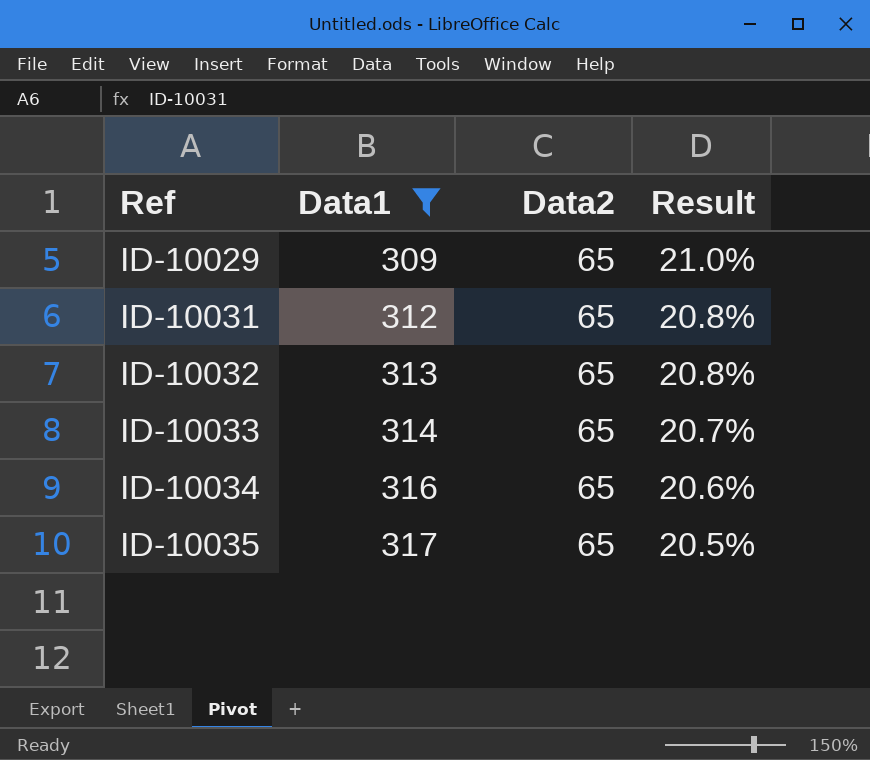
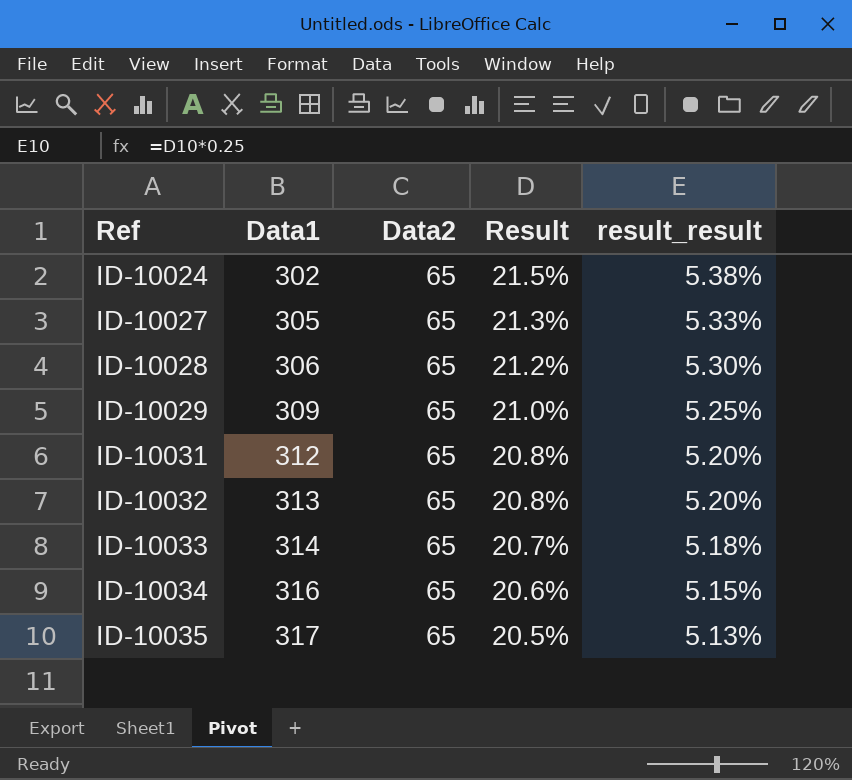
filter: Data1 >= 309 -> none
column result_result | formula: none -> [Result] * 0.25

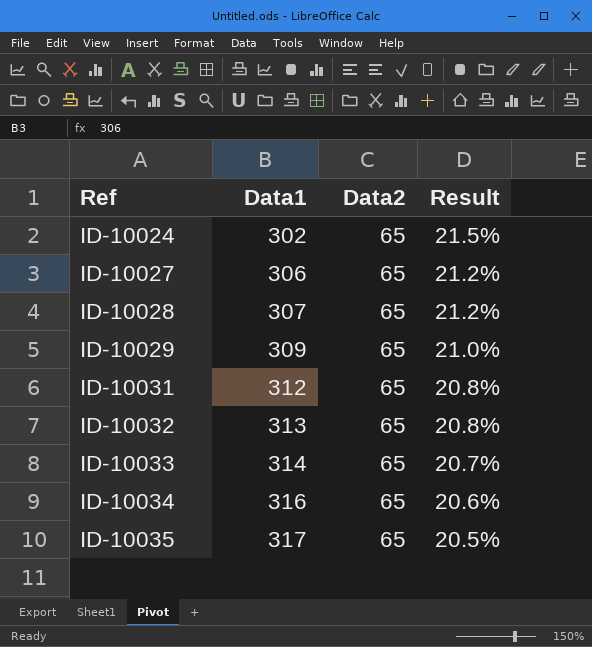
column result_result | formula: [Result] * 0.25 -> none
ID-10027 | Data1: 305 -> 306
ID-10027 | Result: 21.3% -> 21.2%
ID-10028 | Data1: 306 -> 307

